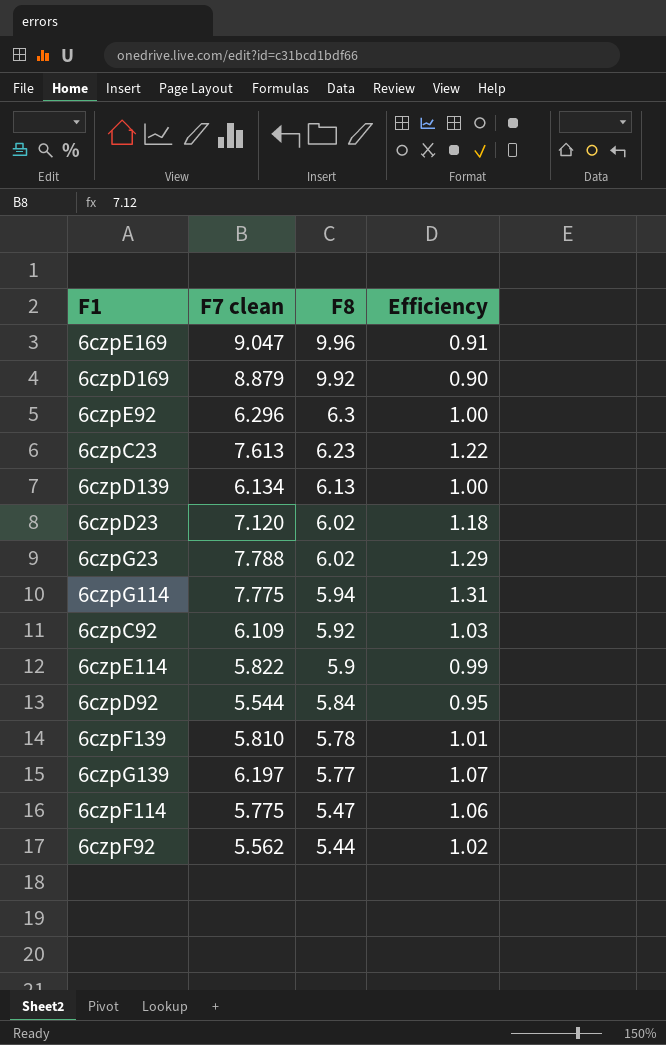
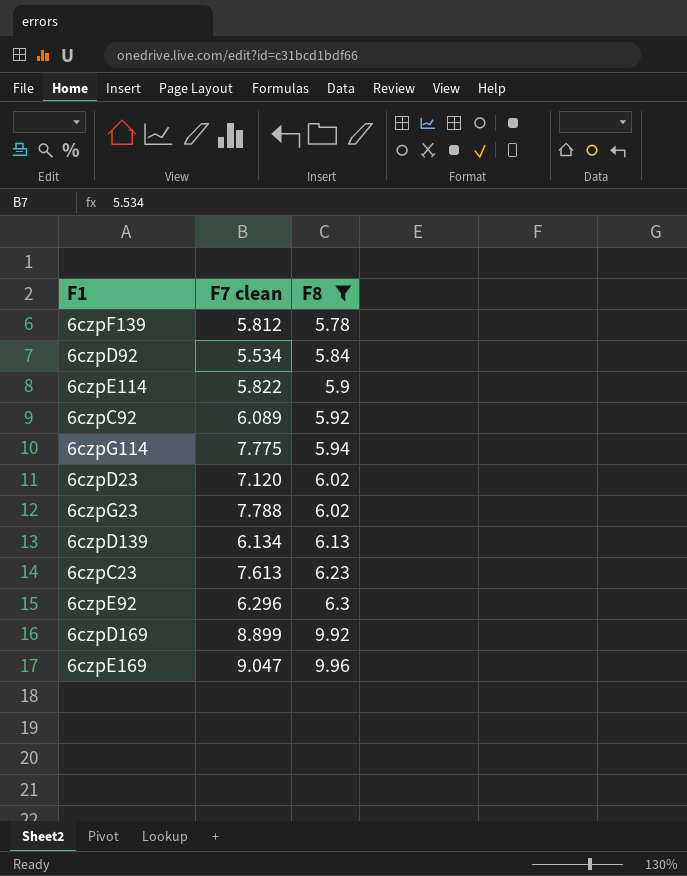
filter: none -> F8 >= 5.78
row order: F8 descending -> F8 ascending
column Efficiency | formula: [F7 clean] / [F8] -> none
6czpF139 | F7 clean: 5.810 -> 5.812
6czpD92 | F7 clean: 5.544 -> 5.534
6czpC92 | F7 clean: 6.109 -> 6.089
6czpD169 | F7 clean: 8.879 -> 8.899

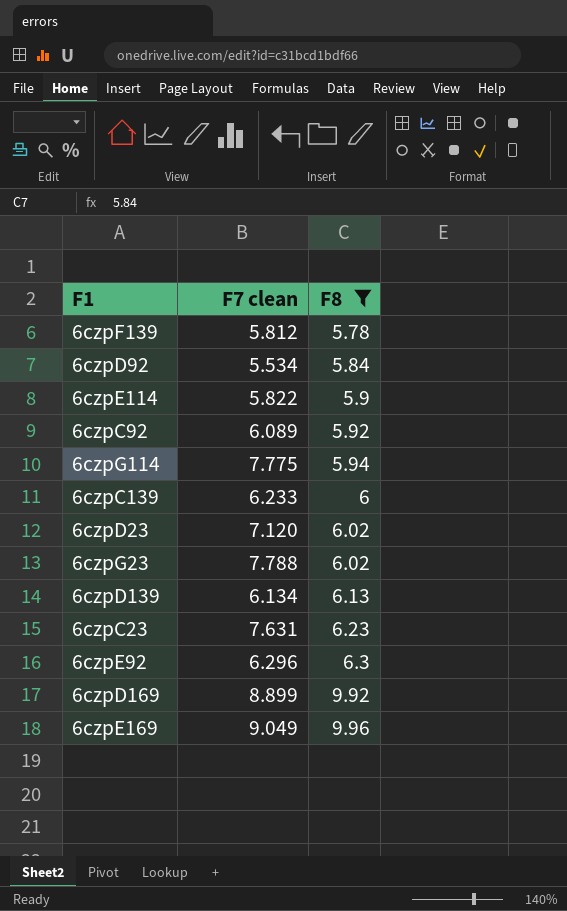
row 6czpC139: none -> 6.233 | 6
6czpC23 | F7 clean: 7.613 -> 7.631
6czpE169 | F7 clean: 9.047 -> 9.049

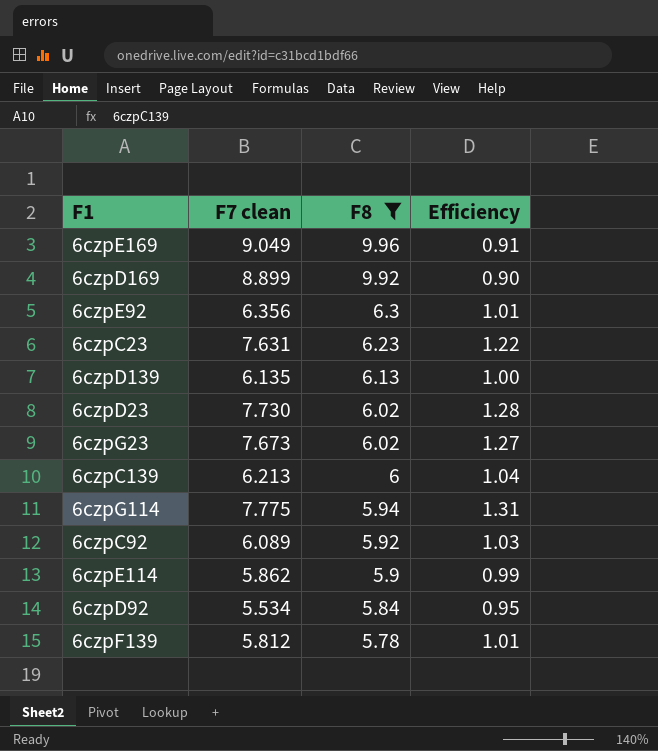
row order: F8 ascending -> F8 descending
column Efficiency | formula: none -> [F7 clean] / [F8]
6czpE92 | F7 clean: 6.296 -> 6.356
6czpD139 | F7 clean: 6.134 -> 6.135
6czpD23 | F7 clean: 7.120 -> 7.730
6czpG23 | F7 clean: 7.788 -> 7.673
6czpC139 | F7 clean: 6.233 -> 6.213
6czpE114 | F7 clean: 5.822 -> 5.862

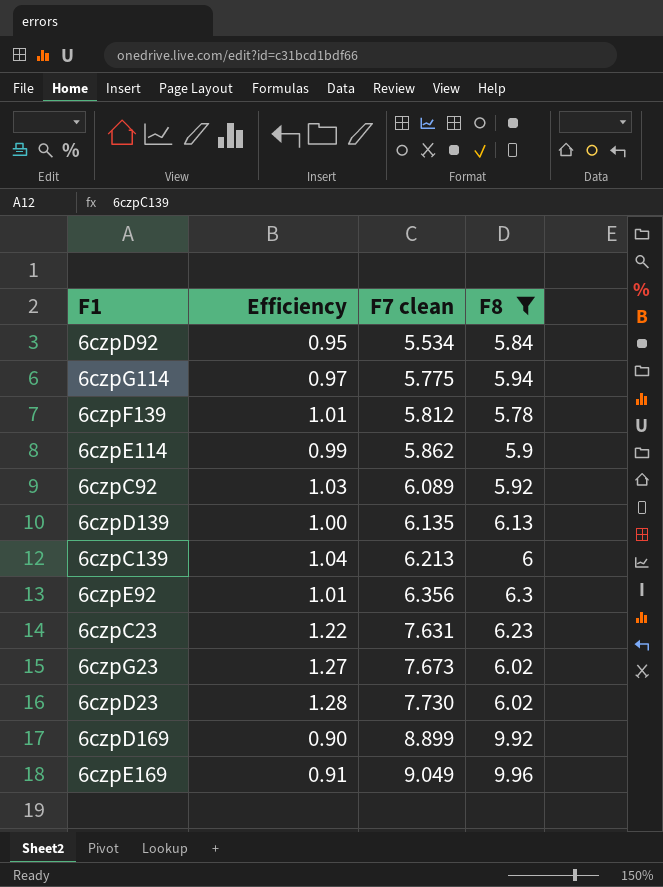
row order: F8 descending -> F7 clean ascending
column Efficiency | position: 4 -> 2
6czpG114 | Efficiency: 1.31 -> 0.97
6czpG114 | F7 clean: 7.775 -> 5.775

